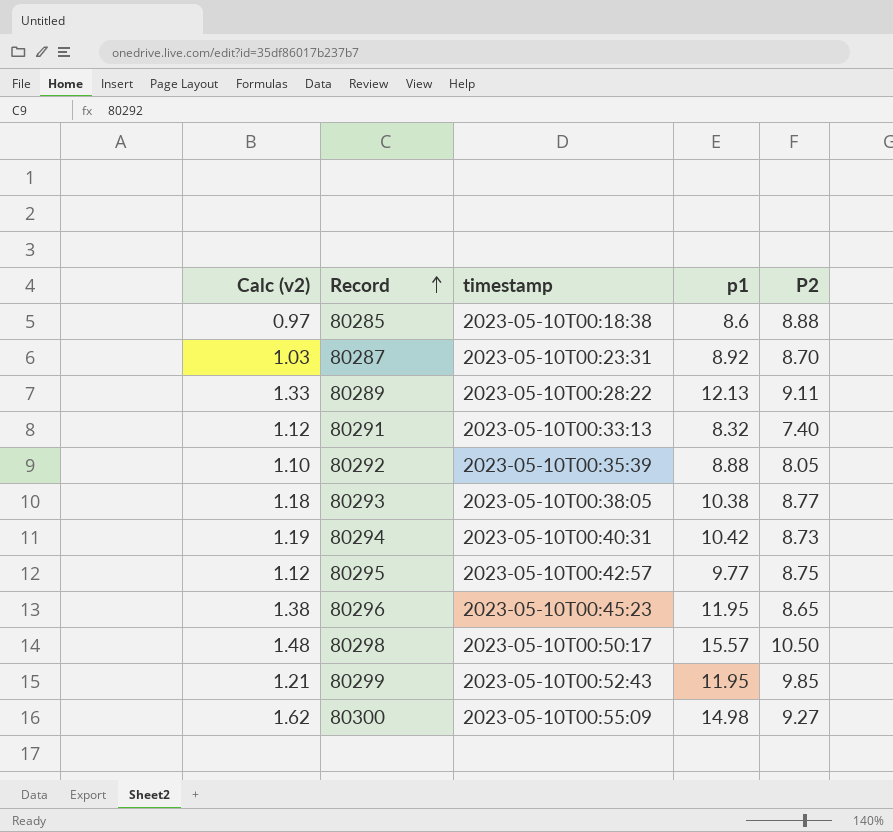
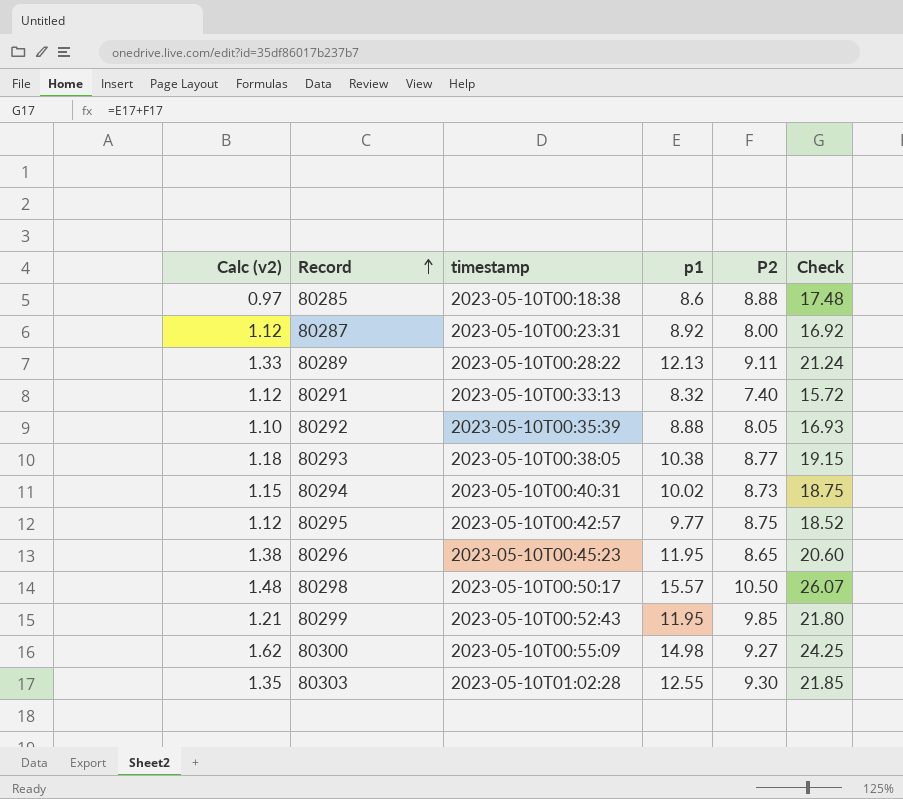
column Check | formula: none -> [p1] + [P2]
80287 | Calc (v2): 1.03 -> 1.12
80287 | P2: 8.70 -> 8.00
80294 | Calc (v2): 1.19 -> 1.15
80294 | p1: 10.42 -> 10.02
row 80303: none -> 1.35 | 2023-05-10T01:02:28 | 12.55 | 9.30 | 21.85

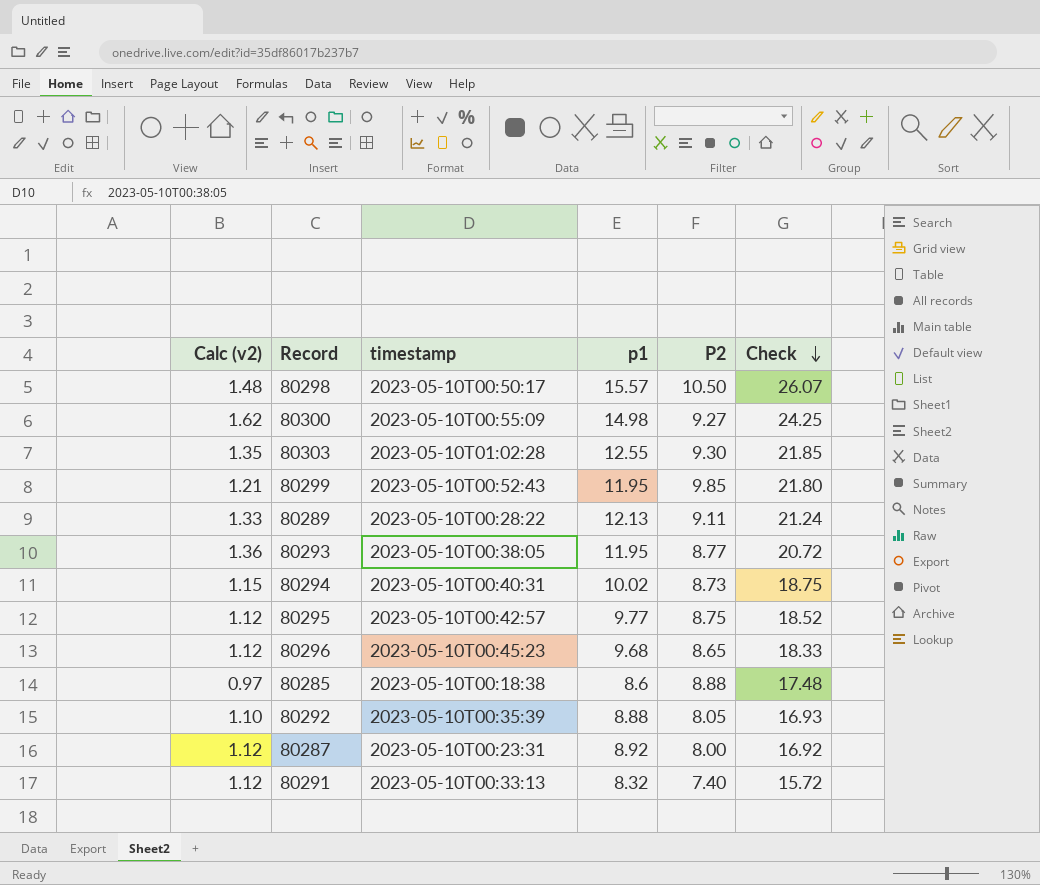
row order: Record ascending -> Check descending
80293 | Calc (v2): 1.18 -> 1.36
80293 | p1: 10.38 -> 11.95
80293 | Check: 19.15 -> 20.72
80296 | Calc (v2): 1.38 -> 1.12
80296 | p1: 11.95 -> 9.68
80296 | Check: 20.60 -> 18.33

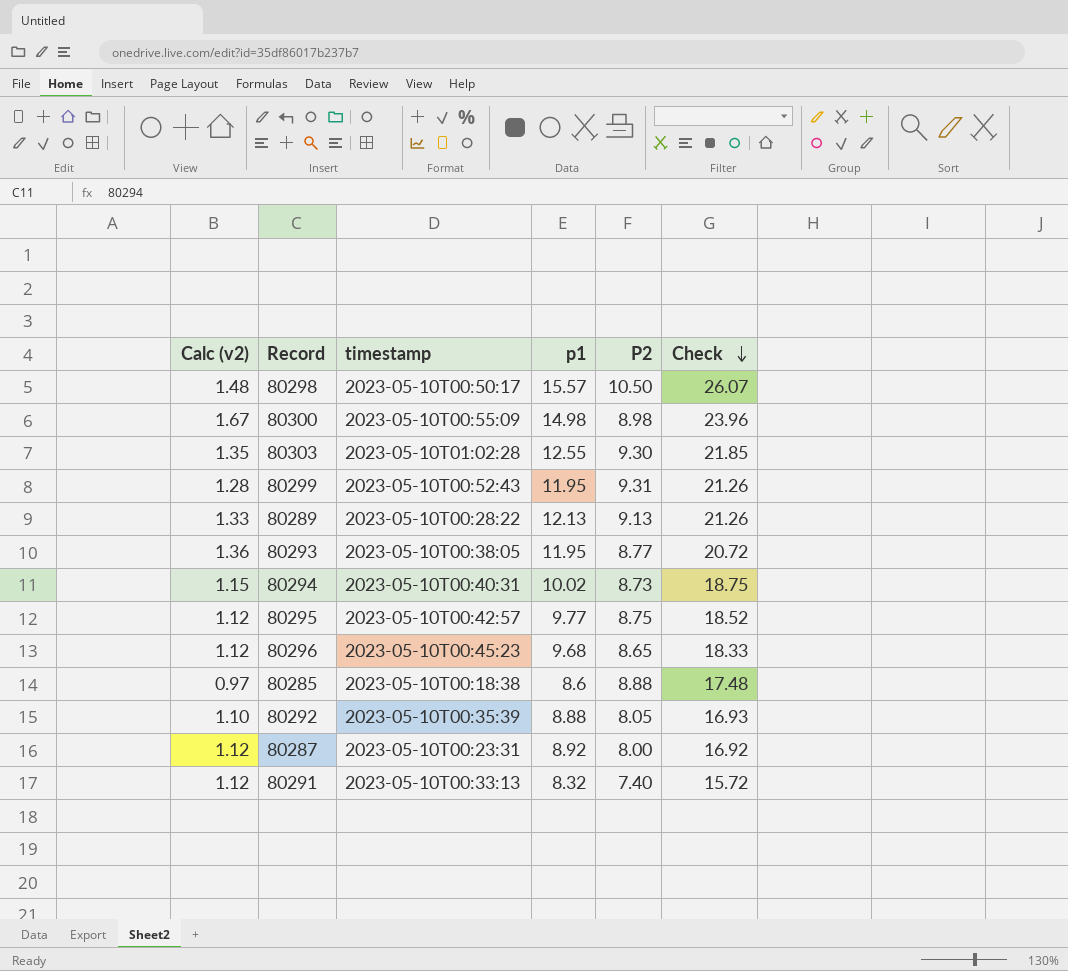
80300 | Calc (v2): 1.62 -> 1.67
80300 | P2: 9.27 -> 8.98
80300 | Check: 24.25 -> 23.96
80299 | Calc (v2): 1.21 -> 1.28
80299 | P2: 9.85 -> 9.31
80299 | Check: 21.80 -> 21.26
80289 | P2: 9.11 -> 9.13
80289 | Check: 21.24 -> 21.26

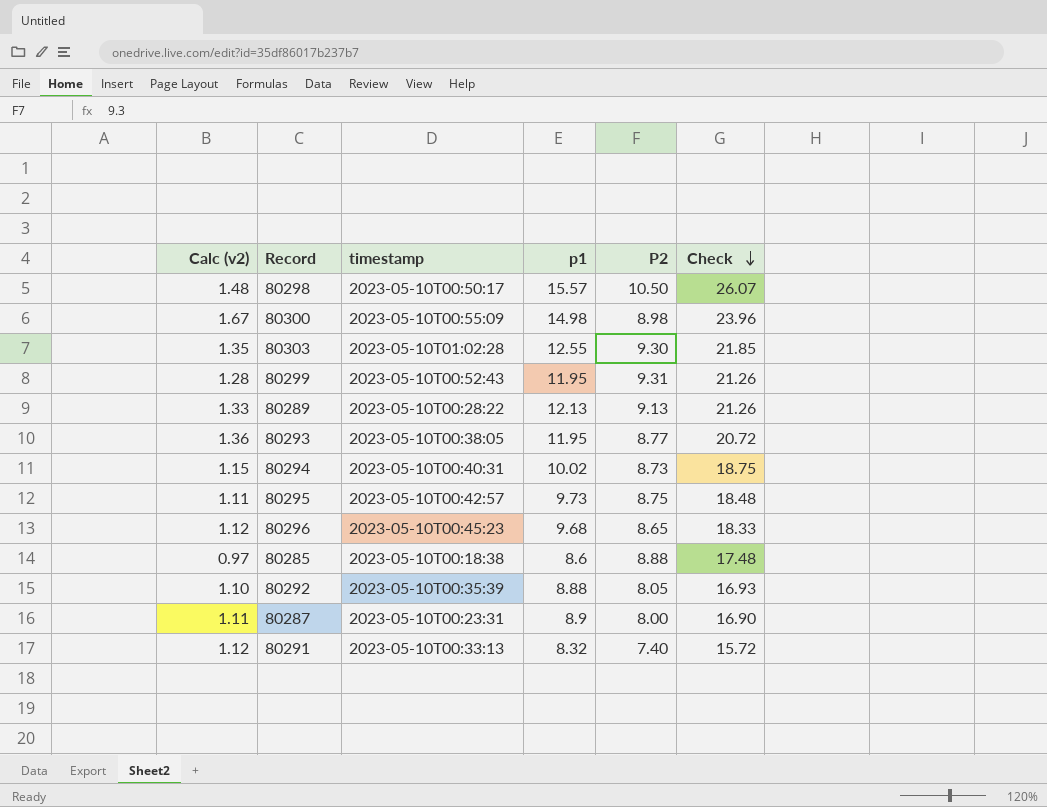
80295 | Calc (v2): 1.12 -> 1.11
80295 | p1: 9.77 -> 9.73
80295 | Check: 18.52 -> 18.48
80287 | Calc (v2): 1.12 -> 1.11
80287 | p1: 8.92 -> 8.9
80287 | Check: 16.92 -> 16.90

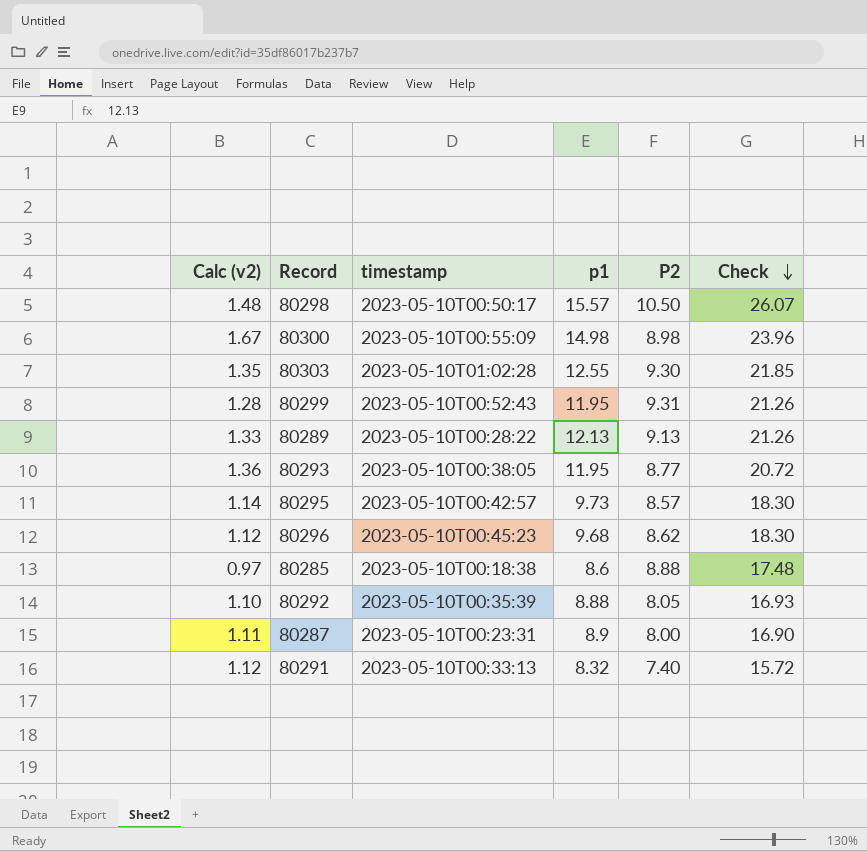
row 80294: 1.15 | 2023-05-10T00:40:31 | 10.02 | 8.73 | 18.75 -> none
80295 | Calc (v2): 1.11 -> 1.14
80295 | P2: 8.75 -> 8.57
80295 | Check: 18.48 -> 18.30
80296 | P2: 8.65 -> 8.62
80296 | Check: 18.33 -> 18.30

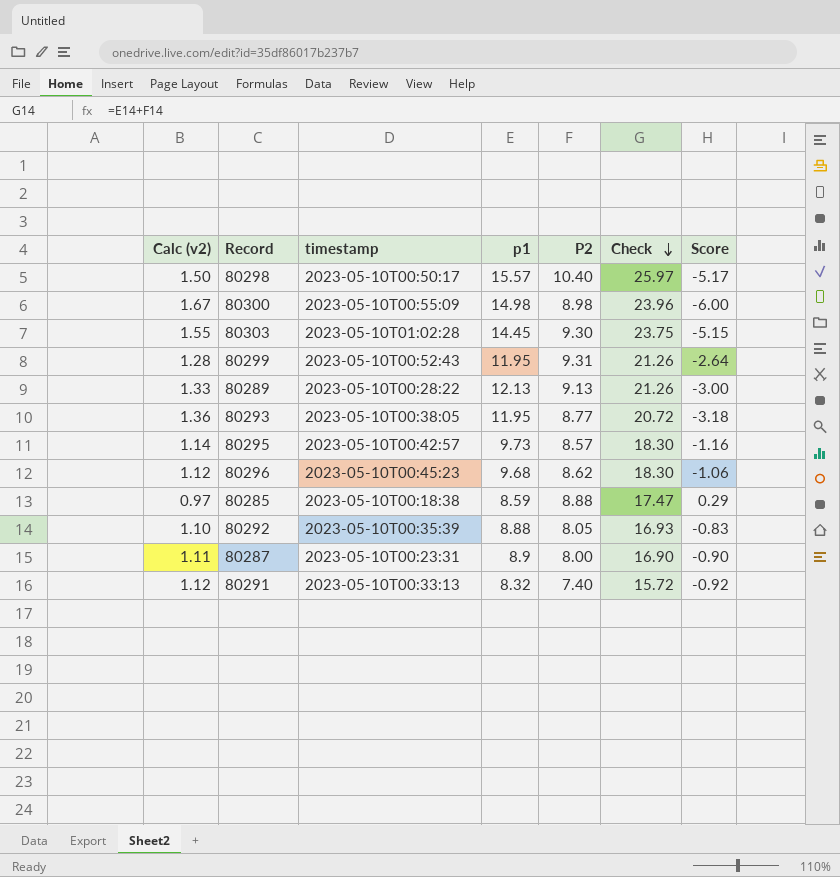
column Score | formula: none -> [P2] - [p1]
80298 | Calc (v2): 1.48 -> 1.50
80298 | P2: 10.50 -> 10.40
80298 | Check: 26.07 -> 25.97
80303 | Calc (v2): 1.35 -> 1.55
80303 | p1: 12.55 -> 14.45
80303 | Check: 21.85 -> 23.75
80285 | p1: 8.6 -> 8.59
80285 | Check: 17.48 -> 17.47

